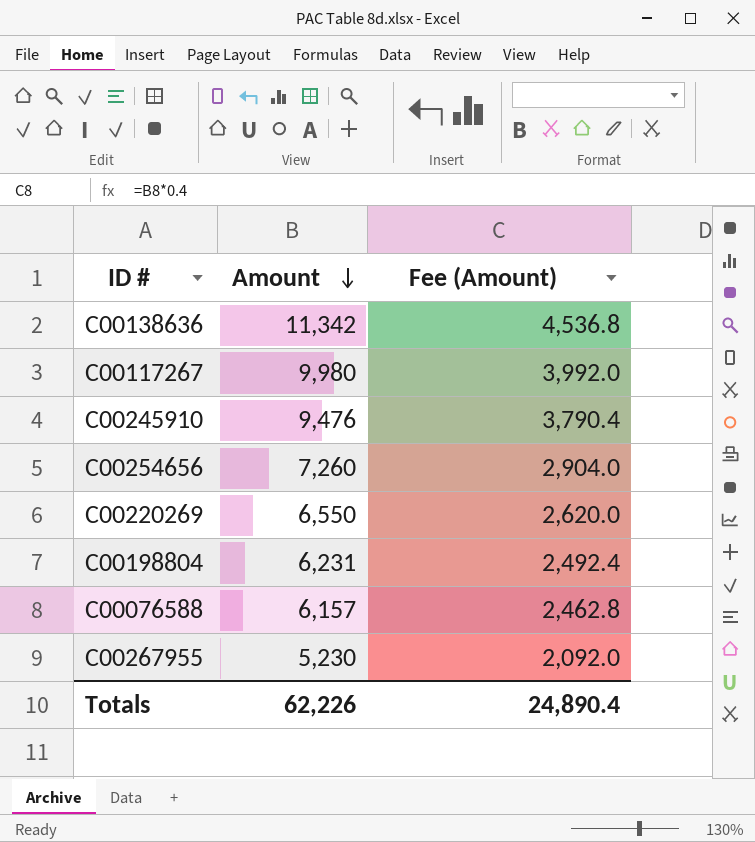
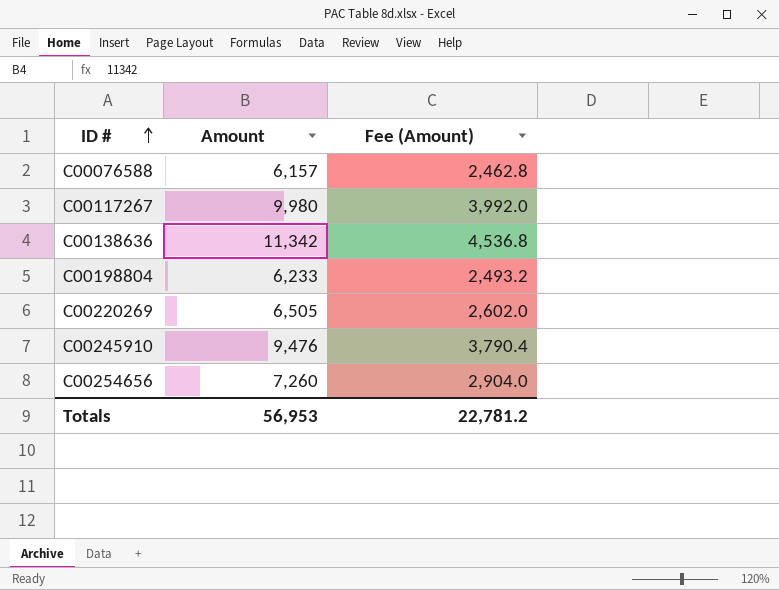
row order: Amount descending -> ID # ascending
row C00267955: 5,230 | 2,092.0 -> none
C00198804 | Amount: 6,231 -> 6,233
C00198804 | Fee (Amount): 2,492.4 -> 2,493.2
C00220269 | Amount: 6,550 -> 6,505
C00220269 | Fee (Amount): 2,620.0 -> 2,602.0
Totals | Amount: 62,226 -> 56,953
Totals | Fee (Amount): 24,890.4 -> 22,781.2

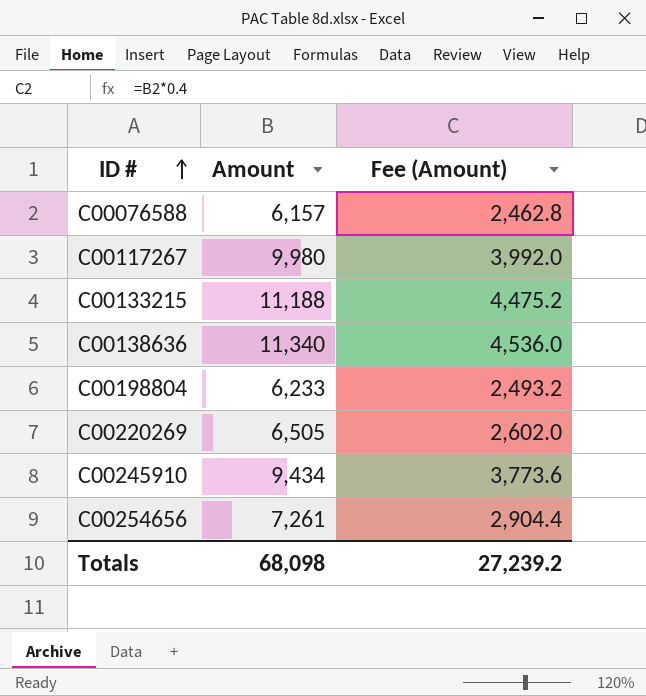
row C00133215: none -> 11,188 | 4,475.2
C00138636 | Amount: 11,342 -> 11,340
C00138636 | Fee (Amount): 4,536.8 -> 4,536.0
C00245910 | Amount: 9,476 -> 9,434
C00245910 | Fee (Amount): 3,790.4 -> 3,773.6
C00254656 | Amount: 7,260 -> 7,261
C00254656 | Fee (Amount): 2,904.0 -> 2,904.4
Totals | Amount: 56,953 -> 68,098
Totals | Fee (Amount): 22,781.2 -> 27,239.2

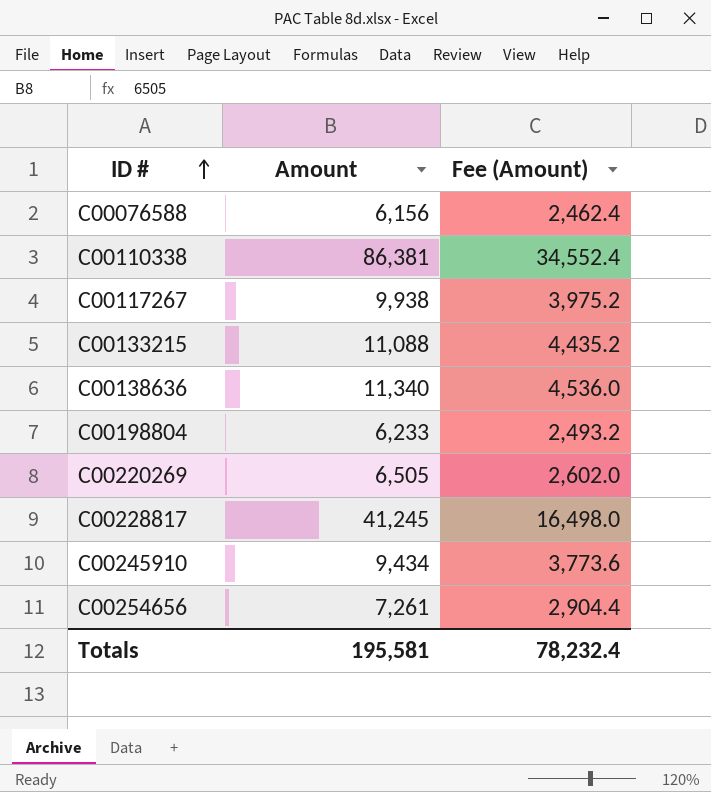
C00076588 | Amount: 6,157 -> 6,156
C00076588 | Fee (Amount): 2,462.8 -> 2,462.4
row C00110338: none -> 86,381 | 34,552.4
C00117267 | Amount: 9,980 -> 9,938
C00117267 | Fee (Amount): 3,992.0 -> 3,975.2
C00133215 | Amount: 11,188 -> 11,088
C00133215 | Fee (Amount): 4,475.2 -> 4,435.2
row C00228817: none -> 41,245 | 16,498.0
Totals | Amount: 68,098 -> 195,581
Totals | Fee (Amount): 27,239.2 -> 78,232.4

